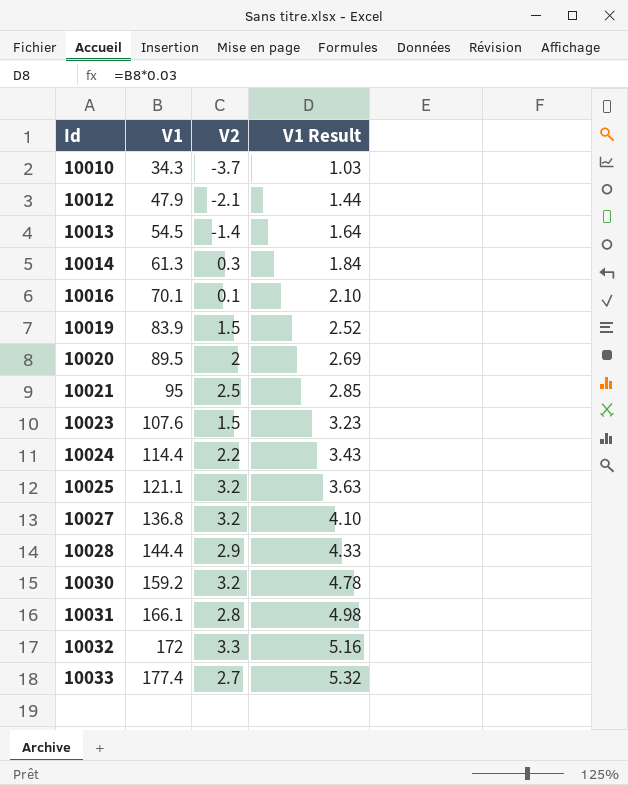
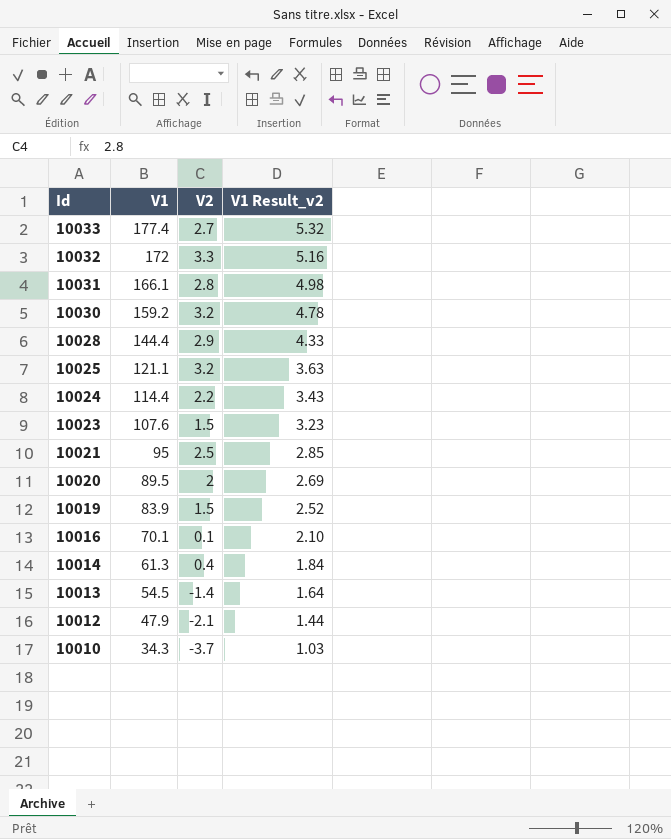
row order: Id ascending -> Id descending
column name: V1 Result -> V1 Result_v2
row 10027: 136.8 | 3.2 | 4.10 -> none
10014 | V2: 0.3 -> 0.4

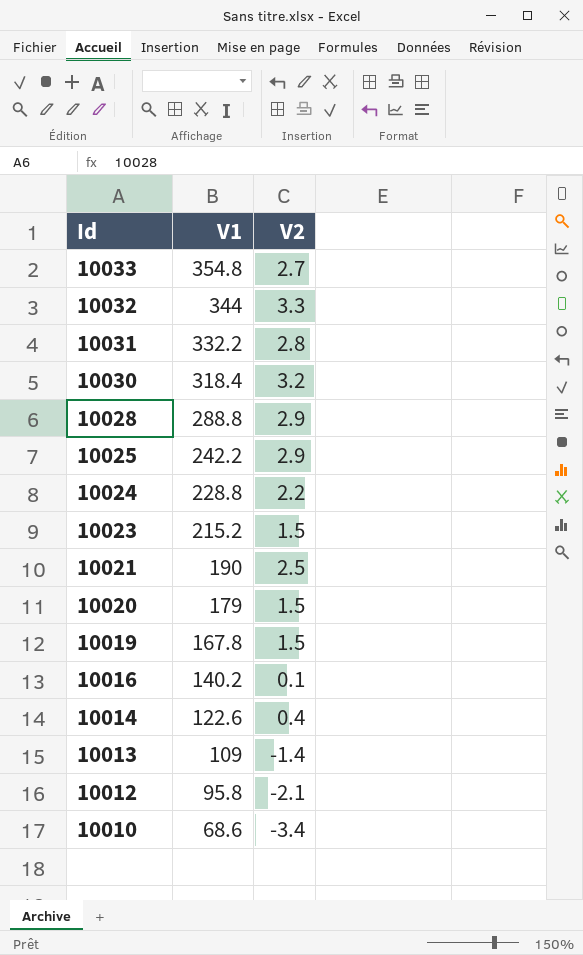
column V1 Result_v2 | formula: [V1] * 0.03 -> none
10033 | V1: 177.4 -> 354.8
10032 | V1: 172 -> 344
10031 | V1: 166.1 -> 332.2
10030 | V1: 159.2 -> 318.4
10028 | V1: 144.4 -> 288.8
10025 | V1: 121.1 -> 242.2
10025 | V2: 3.2 -> 2.9
10024 | V1: 114.4 -> 228.8
10023 | V1: 107.6 -> 215.2
10021 | V1: 95 -> 190
10020 | V1: 89.5 -> 179
10020 | V2: 2 -> 1.5
10019 | V1: 83.9 -> 167.8
10016 | V1: 70.1 -> 140.2
10014 | V1: 61.3 -> 122.6
10013 | V1: 54.5 -> 109
10012 | V1: 47.9 -> 95.8
10010 | V1: 34.3 -> 68.6
10010 | V2: -3.7 -> -3.4

